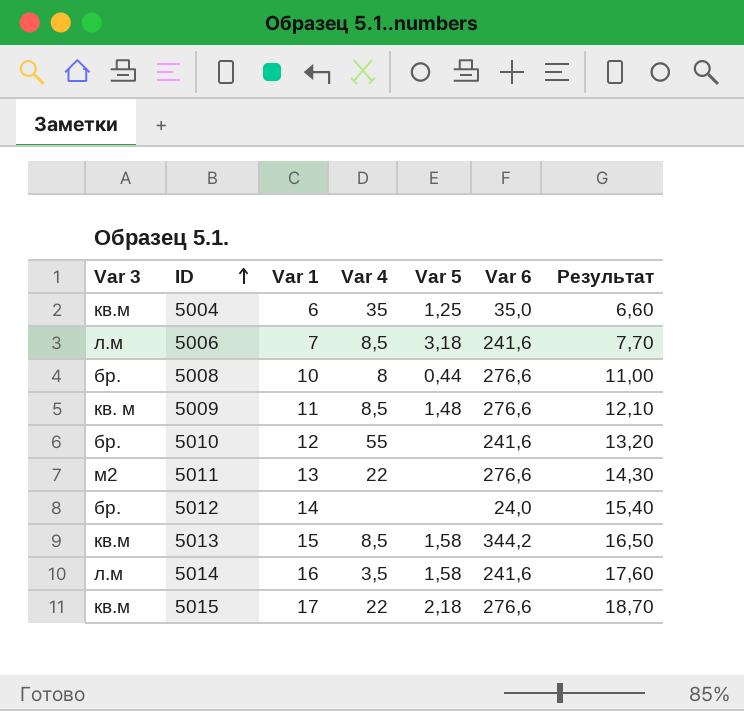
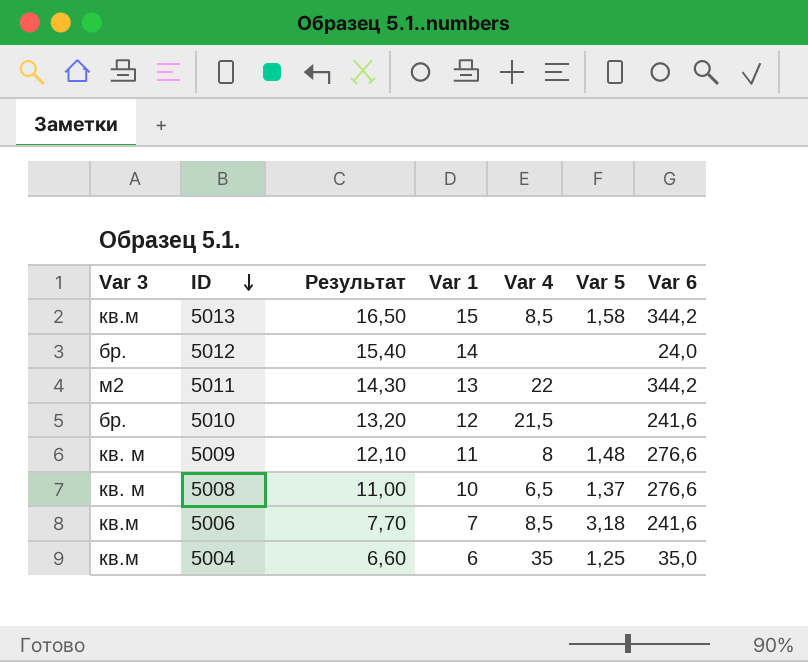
row order: ID ascending -> ID descending
column Результат | position: 7 -> 3
row 5014: л.м | 16 | 3,5 | 1,58 | 241,6 | 17,60 -> none
row 5015: кв.м | 17 | 22 | 2,18 | 276,6 | 18,70 -> none
5011 | Var 6: 276,6 -> 344,2
5010 | Var 4: 55 -> 21,5
5009 | Var 4: 8,5 -> 8
5008 | Var 3: бр. -> кв. м
5008 | Var 4: 8 -> 6,5
5008 | Var 5: 0,44 -> 1,37
5006 | Var 3: л.м -> кв.м

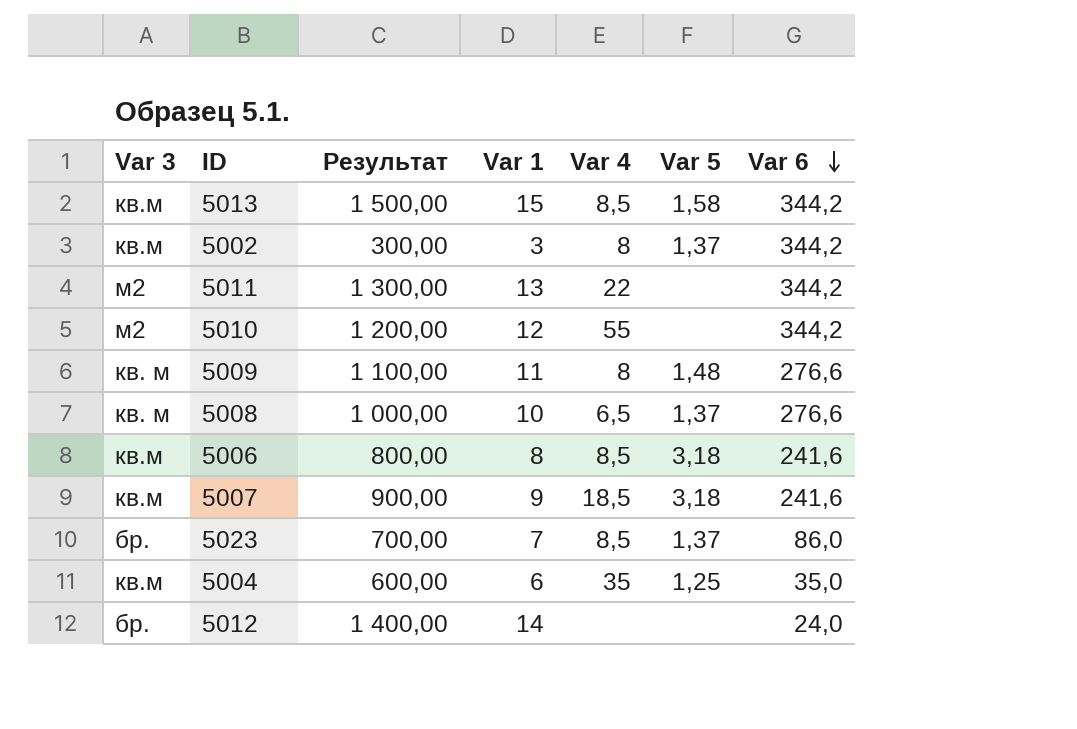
row order: ID descending -> Var 6 descending
column Результат | formula: [Var 1] * 1,1 -> [Var 1] * 100
row 5002: none -> кв.м | 300,00 | 3 | 8 | 1,37 | 344,2
5010 | Var 3: бр. -> м2
5010 | Var 4: 21,5 -> 55
5010 | Var 6: 241,6 -> 344,2
5006 | Var 1: 7 -> 8
row 5007: none -> кв.м | 900,00 | 9 | 18,5 | 3,18 | 241,6
row 5023: none -> бр. | 700,00 | 7 | 8,5 | 1,37 | 86,0

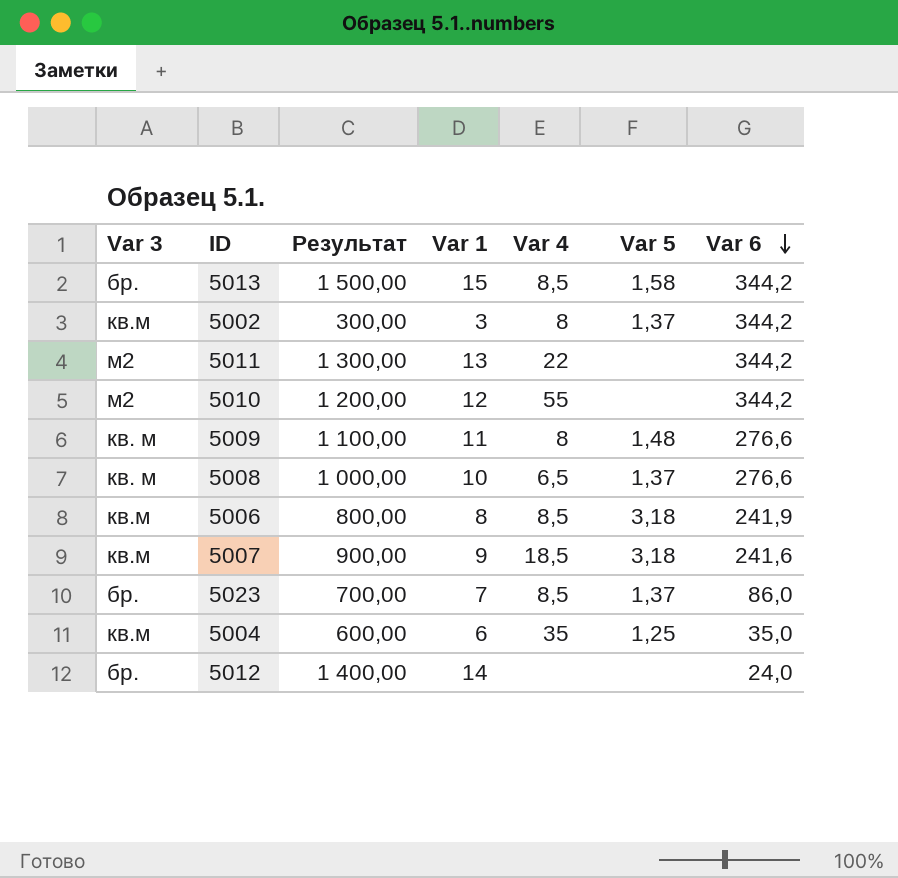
5013 | Var 3: кв.м -> бр.
5006 | Var 6: 241,6 -> 241,9

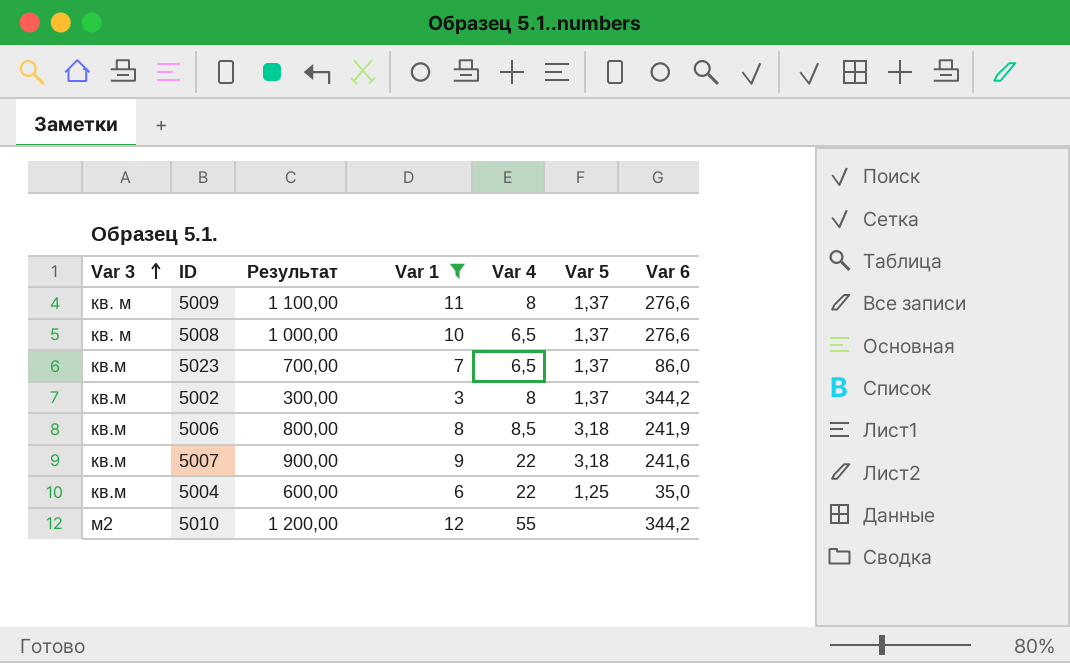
filter: none -> Var 1 <= 12
row order: Var 6 descending -> Var 3 ascending
5009 | Var 5: 1,48 -> 1,37
5023 | Var 3: бр. -> кв.м
5023 | Var 4: 8,5 -> 6,5
5007 | Var 4: 18,5 -> 22
5004 | Var 4: 35 -> 22

